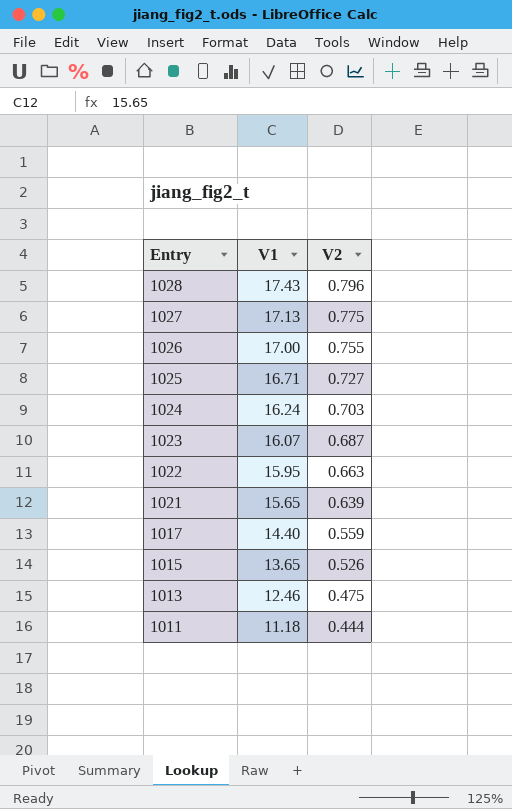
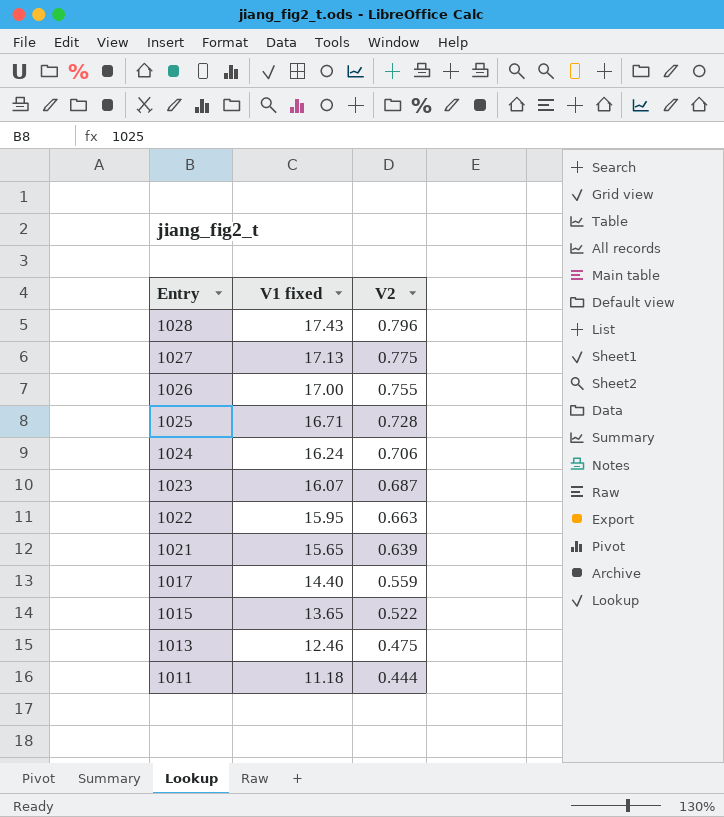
column name: V1 -> V1 fixed
1025 | V2: 0.727 -> 0.728
1024 | V2: 0.703 -> 0.706
1015 | V2: 0.526 -> 0.522

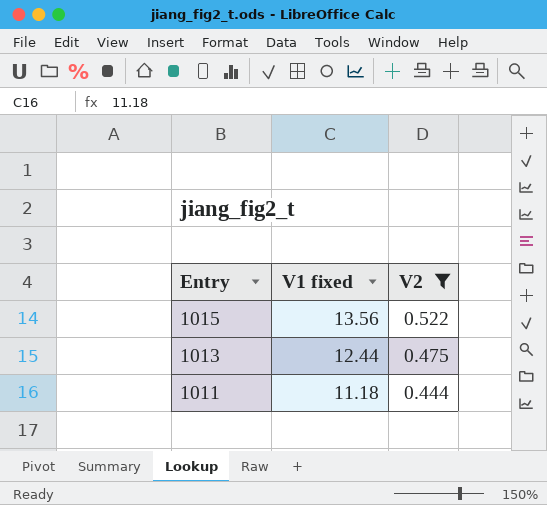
filter: none -> V2 <= 0.522
1015 | V1 fixed: 13.65 -> 13.56
1013 | V1 fixed: 12.46 -> 12.44

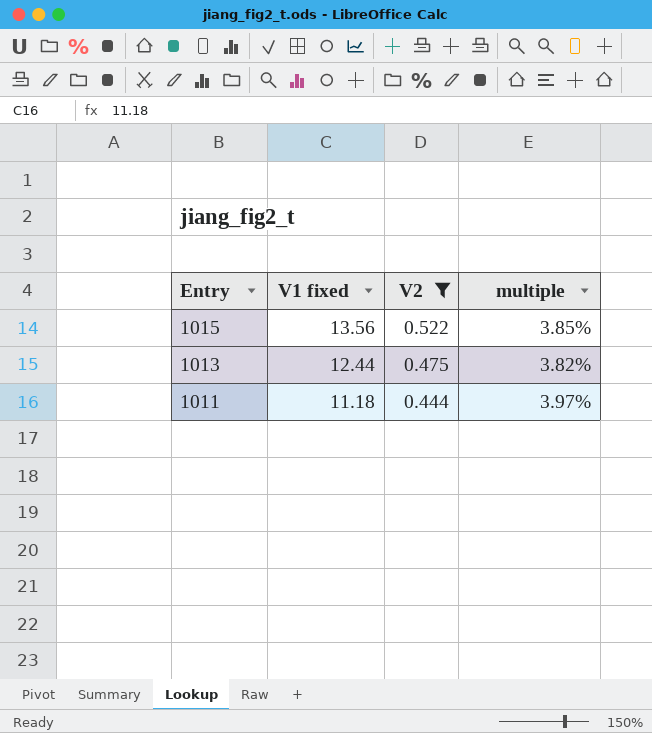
column multiple | formula: none -> [V2] / [V1 fixed]

